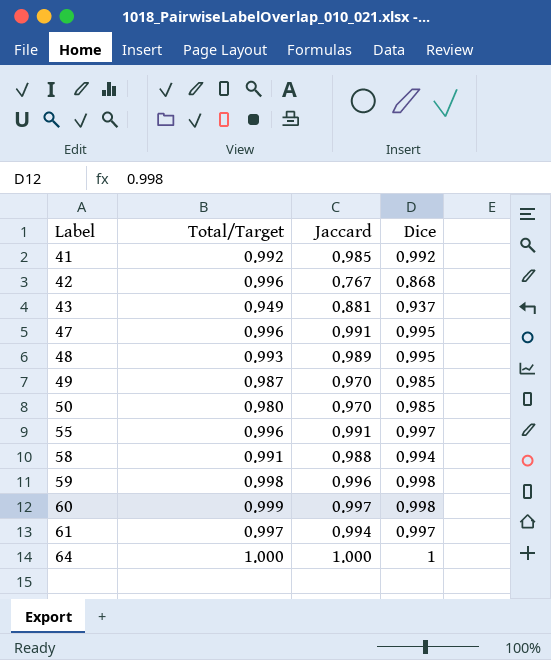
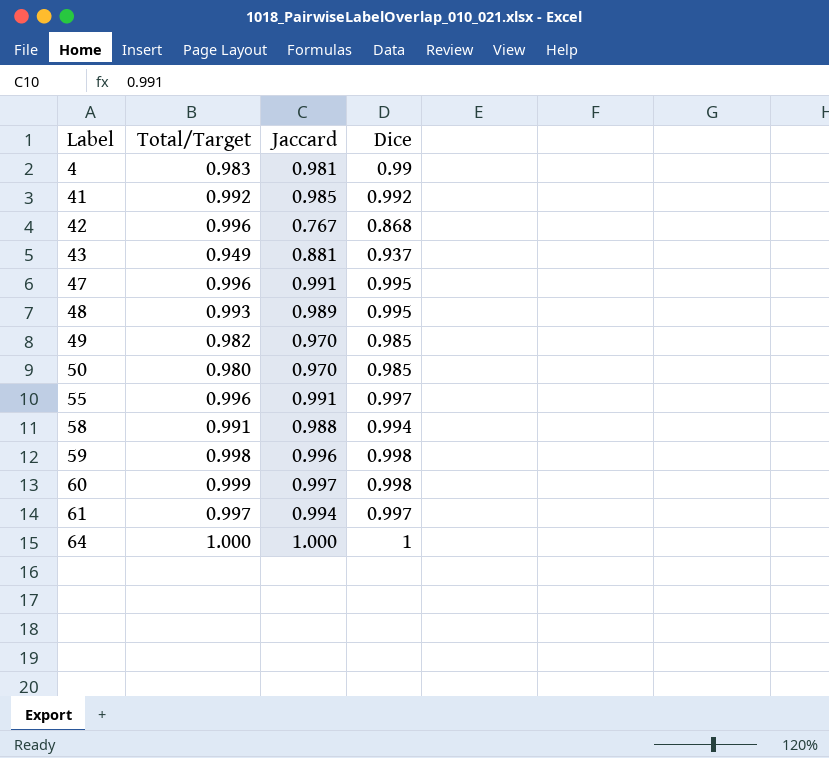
row 4: none -> 0.983 | 0.981 | 0.99
49 | Total/Target: 0.987 -> 0.982

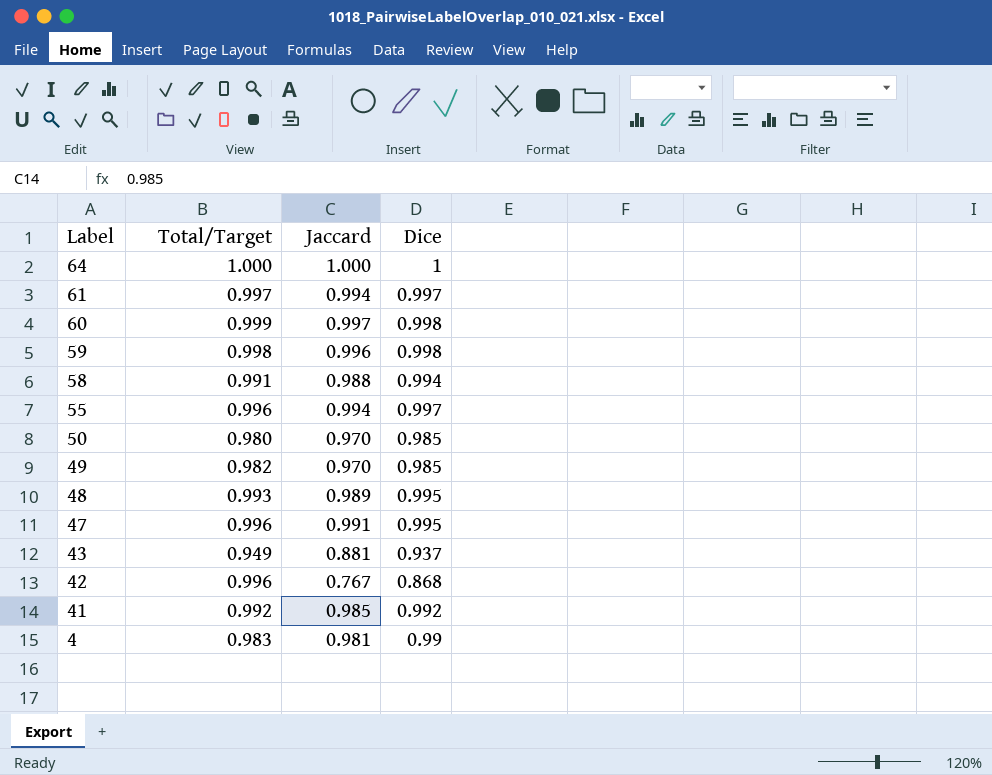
row order: Label ascending -> Label descending
55 | Jaccard: 0.991 -> 0.994

